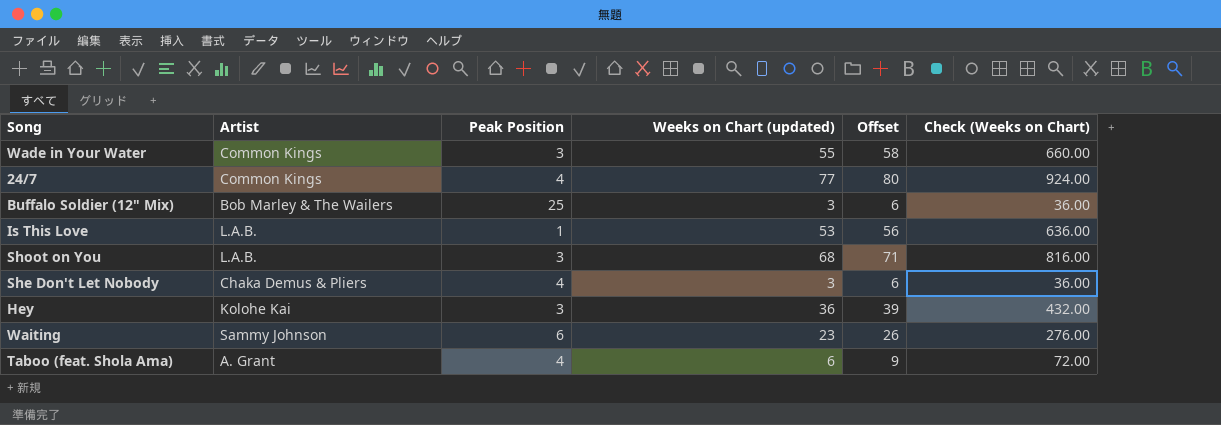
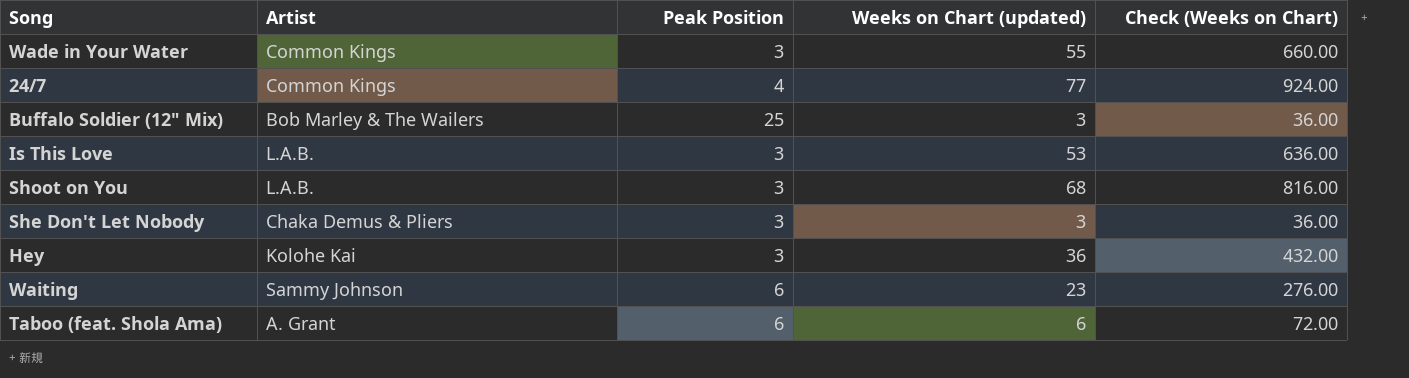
column Offset | formula: [Weeks on Chart (updated)] + 3 -> none
Is This Love | Peak Position: 1 -> 3
She Don't Let Nobody | Peak Position: 4 -> 3
Taboo (feat. Shola Ama) | Peak Position: 4 -> 6

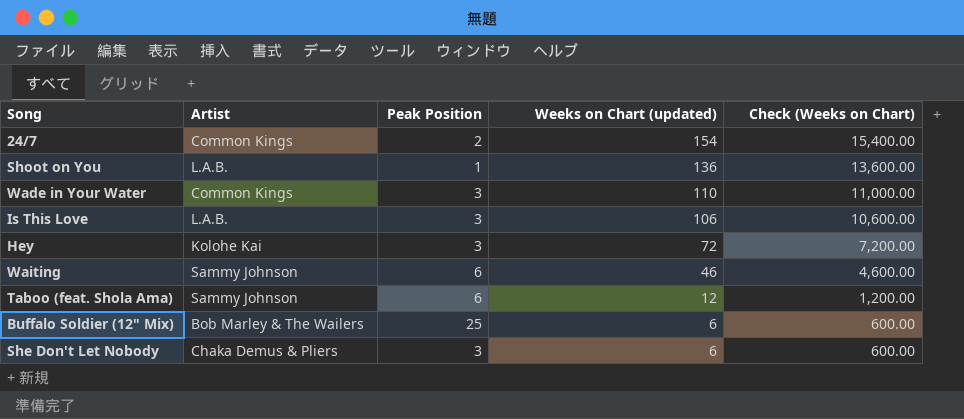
row order: none -> Weeks on Chart (updated) descending
column Check (Weeks on Chart) | formula: [Weeks on Chart (updated)] * 12 -> [Weeks on Chart (updated)] * 100
24/7 | Peak Position: 4 -> 2
24/7 | Weeks on Chart (updated): 77 -> 154
Shoot on You | Peak Position: 3 -> 1
Shoot on You | Weeks on Chart (updated): 68 -> 136
Wade in Your Water | Weeks on Chart (updated): 55 -> 110
Is This Love | Weeks on Chart (updated): 53 -> 106
Hey | Weeks on Chart (updated): 36 -> 72
Waiting | Weeks on Chart (updated): 23 -> 46
Taboo (feat. Shola Ama) | Artist: A. Grant -> Sammy Johnson
Taboo (feat. Shola Ama) | Weeks on Chart (updated): 6 -> 12
Buffalo Soldier (12" Mix) | Weeks on Chart (updated): 3 -> 6
She Don't Let Nobody | Weeks on Chart (updated): 3 -> 6

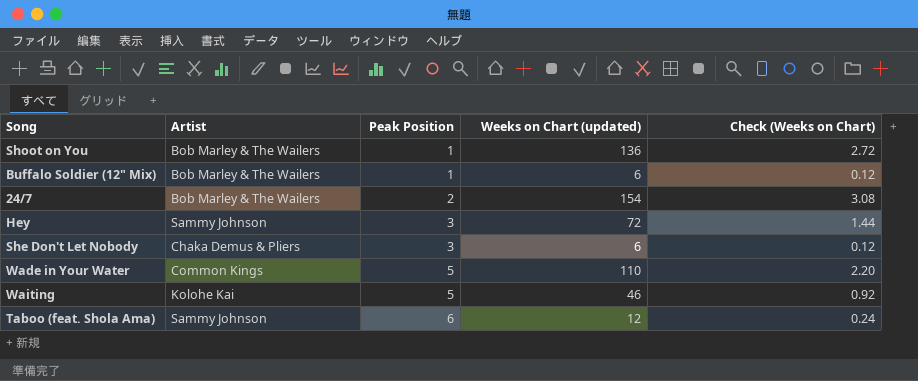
row order: Weeks on Chart (updated) descending -> Peak Position ascending
column Check (Weeks on Chart) | formula: [Weeks on Chart (updated)] * 100 -> [Weeks on Chart (updated)] * 0.02
row Is This Love: L.A.B. | 3 | 106 | 10,600.00 -> none
Shoot on You | Artist: L.A.B. -> Bob Marley & The Wailers
Buffalo Soldier (12" Mix) | Peak Position: 25 -> 1
24/7 | Artist: Common Kings -> Bob Marley & The Wailers
Hey | Artist: Kolohe Kai -> Sammy Johnson
Wade in Your Water | Peak Position: 3 -> 5
Waiting | Artist: Sammy Johnson -> Kolohe Kai
Waiting | Peak Position: 6 -> 5

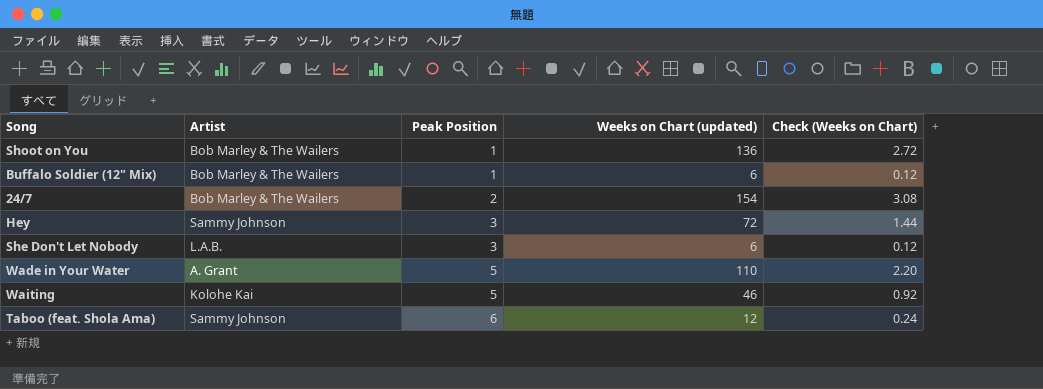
She Don't Let Nobody | Artist: Chaka Demus & Pliers -> L.A.B.
Wade in Your Water | Artist: Common Kings -> A. Grant

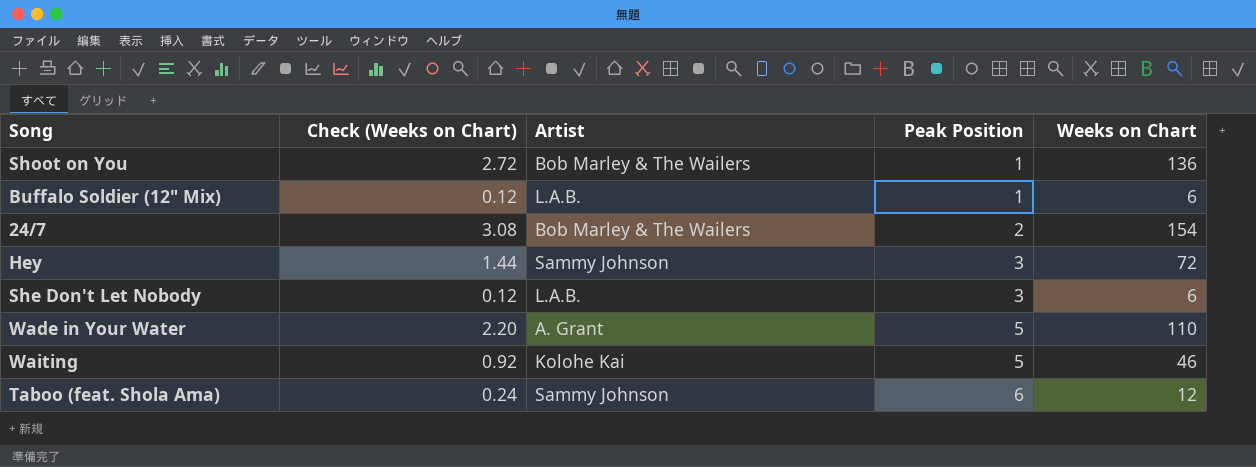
column Check (Weeks on Chart) | position: 5 -> 2
column name: Weeks on Chart (updated) -> Weeks on Chart
Buffalo Soldier (12" Mix) | Artist: Bob Marley & The Wailers -> L.A.B.

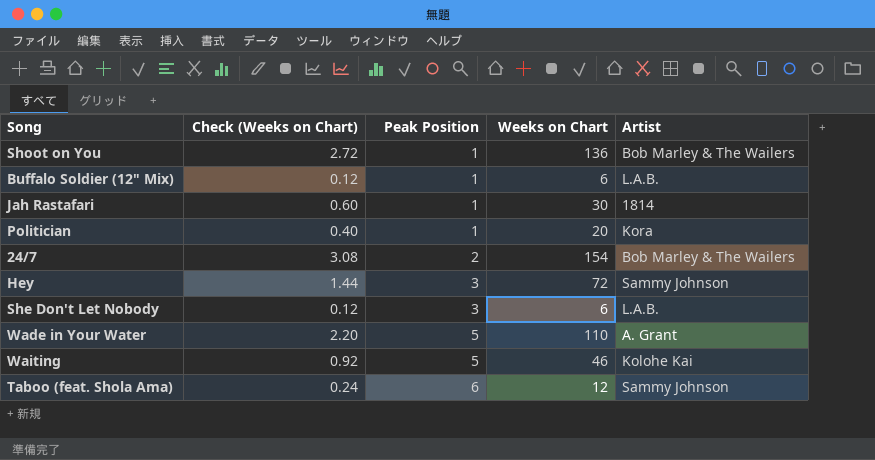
column Artist | position: 3 -> 5
row Jah Rastafari: none -> 0.60 | 1 | 30 | 1814
row Politician: none -> 0.40 | 1 | 20 | Kora

